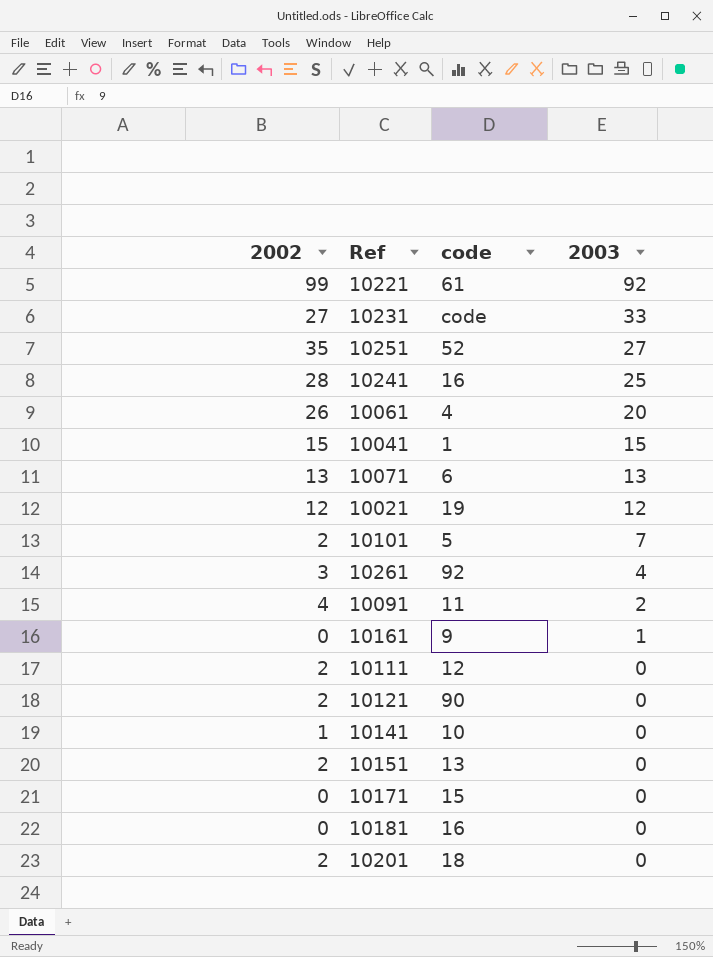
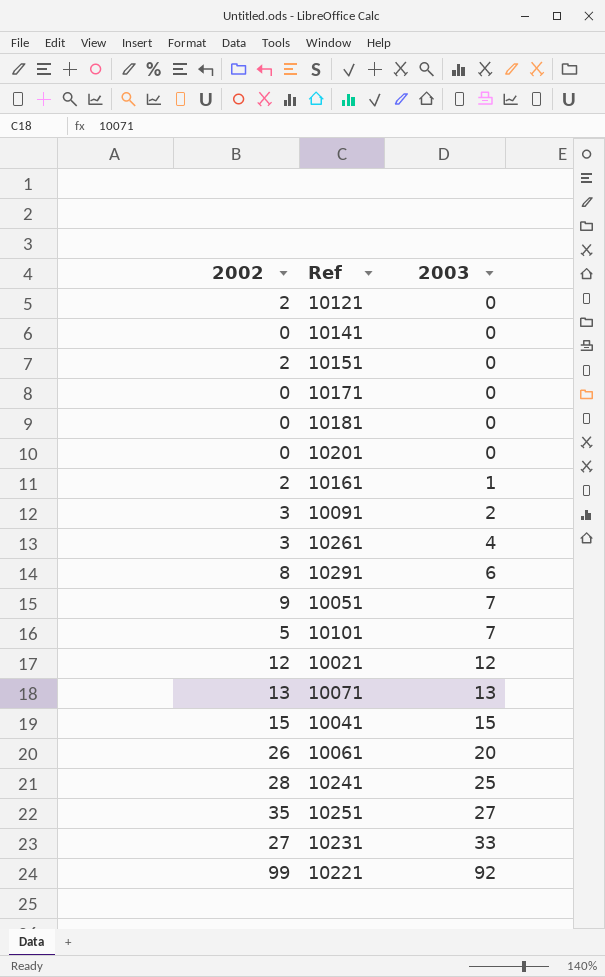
row order: 2003 descending -> 2003 ascending
column code | position: 3 -> none
row 10111: 2 | 12 | 0 -> none
10141 | 2002: 1 -> 0
10201 | 2002: 2 -> 0
10161 | 2002: 0 -> 2
10091 | 2002: 4 -> 3
row 10291: none -> 8 | 6
row 10051: none -> 9 | 7
10101 | 2002: 2 -> 5

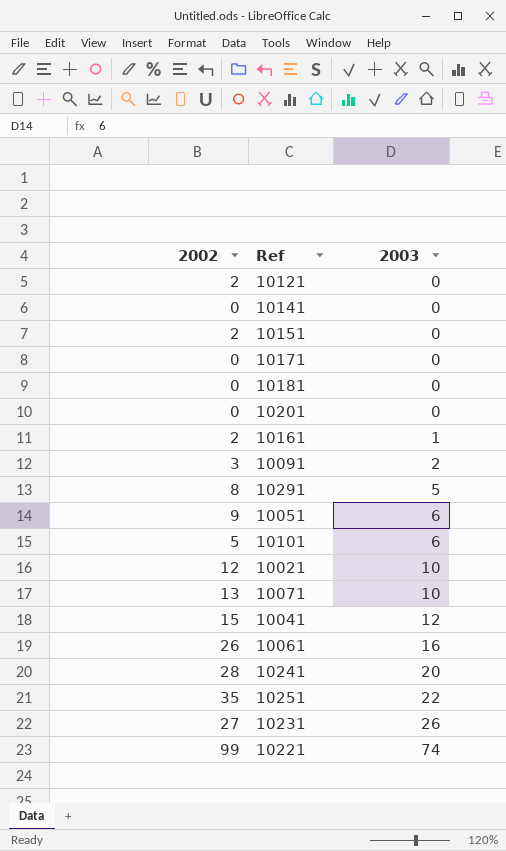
row 10261: 3 | 4 -> none
10291 | 2003: 6 -> 5
10051 | 2003: 7 -> 6
10101 | 2003: 7 -> 6
10021 | 2003: 12 -> 10
10071 | 2003: 13 -> 10
10041 | 2003: 15 -> 12
10061 | 2003: 20 -> 16
10241 | 2003: 25 -> 20
10251 | 2003: 27 -> 22
10231 | 2003: 33 -> 26
10221 | 2003: 92 -> 74

